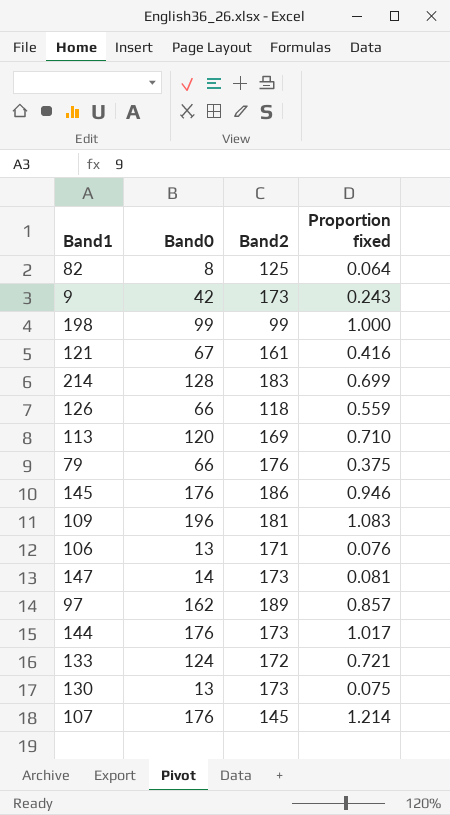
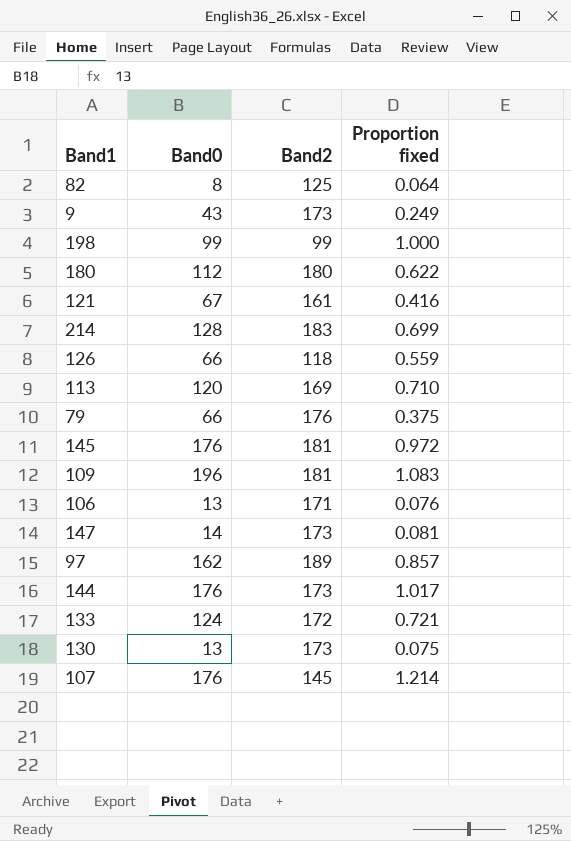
9 | Band0: 42 -> 43
9 | Proportion fixed: 0.243 -> 0.249
row 180: none -> 112 | 180 | 0.622
145 | Band2: 186 -> 181
145 | Proportion fixed: 0.946 -> 0.972

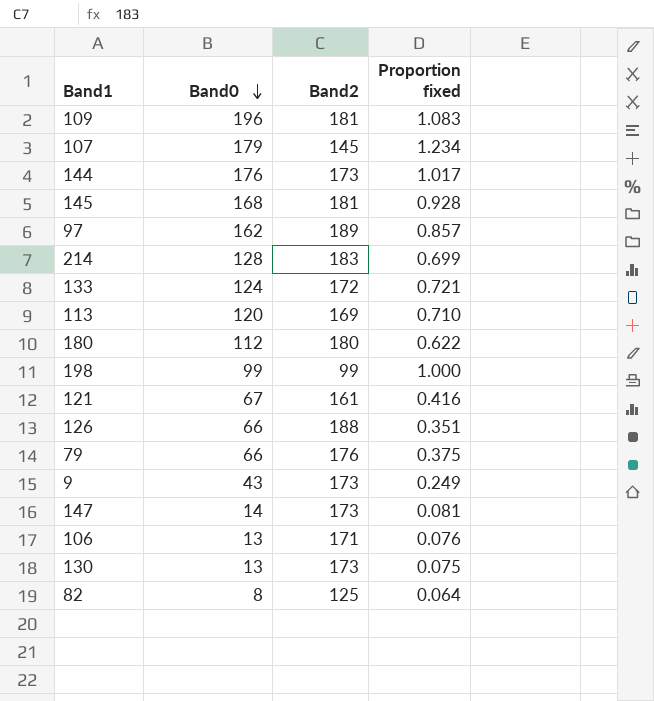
row order: none -> Band0 descending
107 | Band0: 176 -> 179
107 | Proportion fixed: 1.214 -> 1.234
145 | Band0: 176 -> 168
145 | Proportion fixed: 0.972 -> 0.928
126 | Band2: 118 -> 188
126 | Proportion fixed: 0.559 -> 0.351

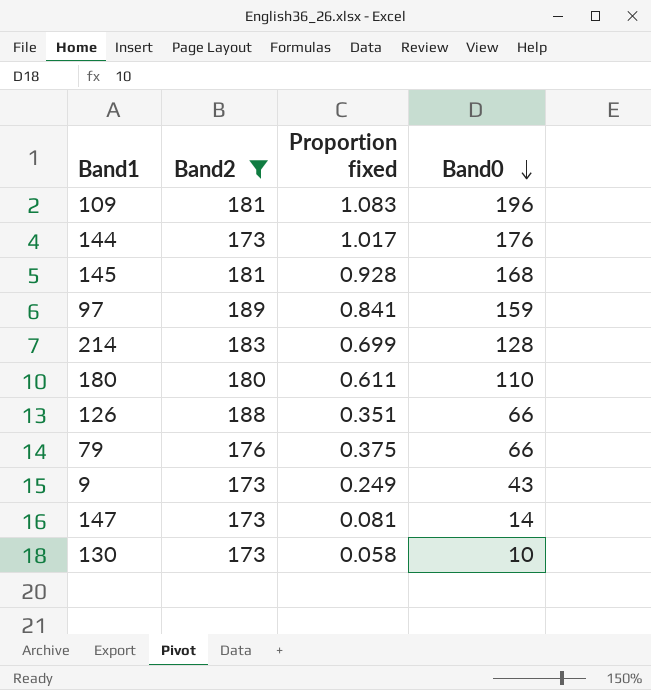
filter: none -> Band2 >= 173
column Band0 | position: 2 -> 4
97 | Proportion fixed: 0.857 -> 0.841
97 | Band0: 162 -> 159
180 | Proportion fixed: 0.622 -> 0.611
180 | Band0: 112 -> 110
130 | Proportion fixed: 0.075 -> 0.058
130 | Band0: 13 -> 10

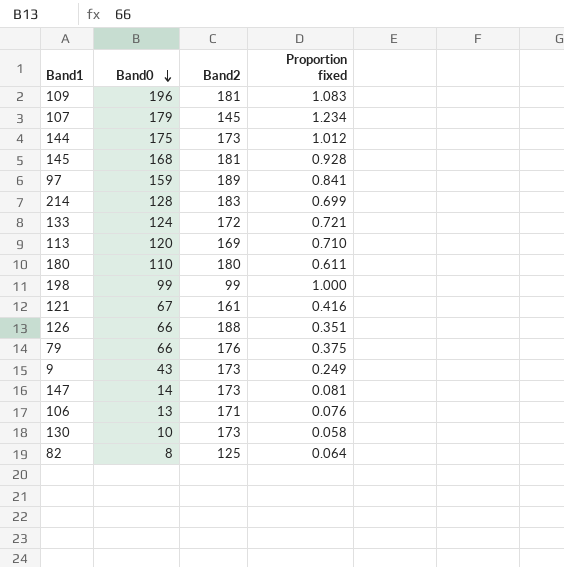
filter: Band2 >= 173 -> none
column Band0 | position: 4 -> 2
144 | Band0: 176 -> 175
144 | Proportion fixed: 1.017 -> 1.012

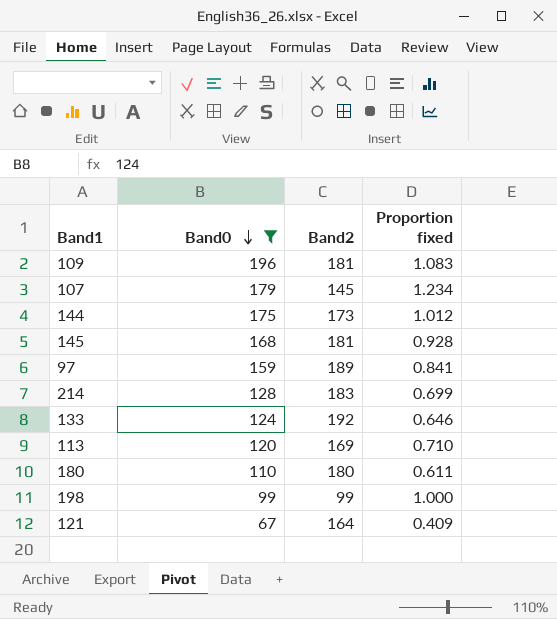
filter: none -> Band0 >= 67
133 | Band2: 172 -> 192
133 | Proportion fixed: 0.721 -> 0.646
121 | Band2: 161 -> 164
121 | Proportion fixed: 0.416 -> 0.409

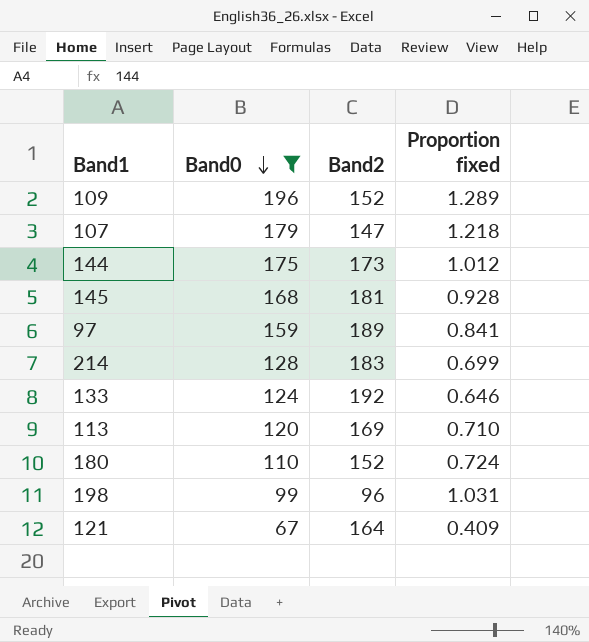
109 | Band2: 181 -> 152
109 | Proportion fixed: 1.083 -> 1.289
107 | Band2: 145 -> 147
107 | Proportion fixed: 1.234 -> 1.218
180 | Band2: 180 -> 152
180 | Proportion fixed: 0.611 -> 0.724
198 | Band2: 99 -> 96
198 | Proportion fixed: 1.000 -> 1.031

